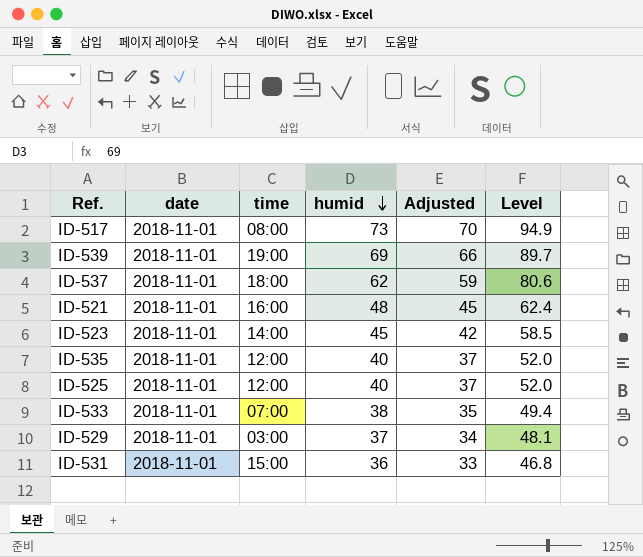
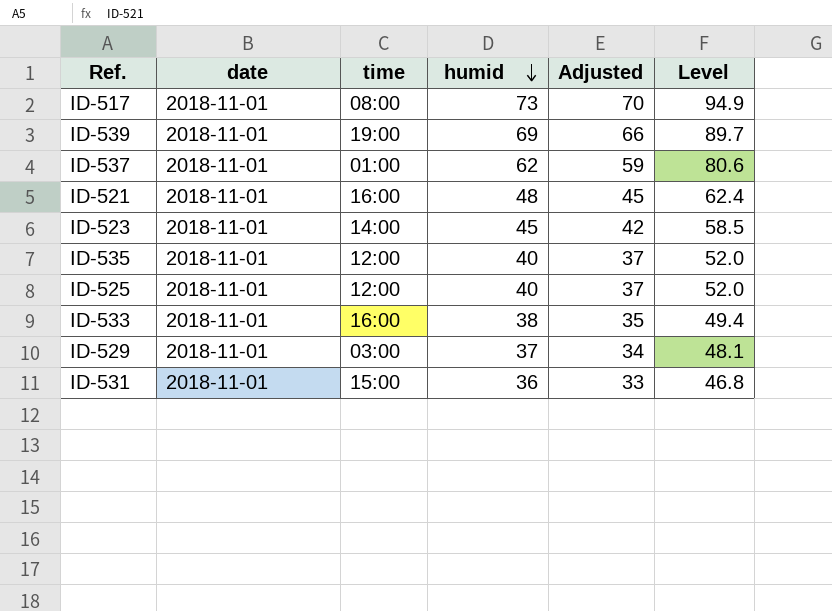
ID-537 | time: 18:00 -> 01:00
ID-533 | time: 07:00 -> 16:00

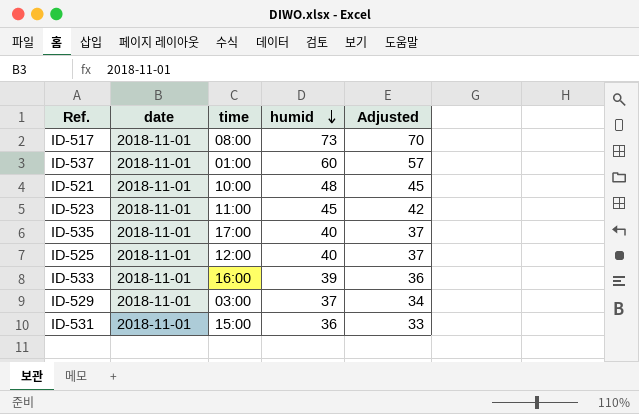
column Level | formula: [humid] * 1.3 -> none
row ID-539: 2018-11-01 | 19:00 | 69 | 66 | 89.7 -> none
ID-537 | humid: 62 -> 60
ID-537 | Adjusted: 59 -> 57
ID-521 | time: 16:00 -> 10:00
ID-523 | time: 14:00 -> 11:00
ID-535 | time: 12:00 -> 17:00
ID-533 | humid: 38 -> 39
ID-533 | Adjusted: 35 -> 36

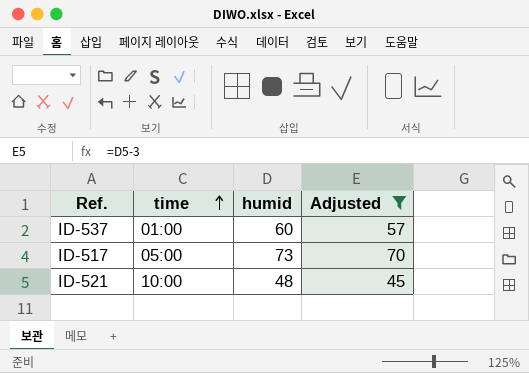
filter: none -> Adjusted >= 45
row order: humid descending -> time ascending
column date | position: 2 -> none
ID-517 | time: 08:00 -> 05:00

